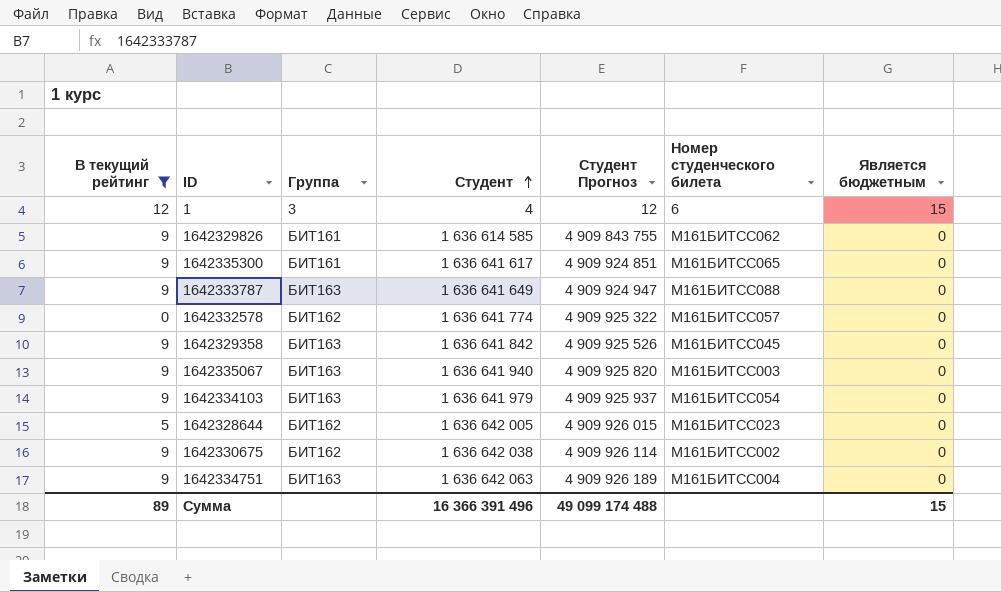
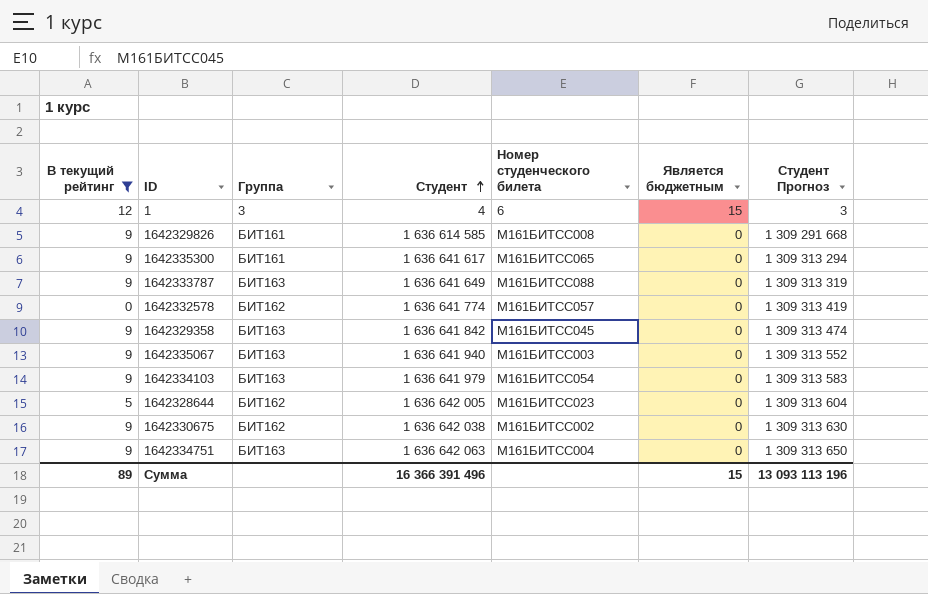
column Студент Прогноз | formula: [Студент] * 3 -> [Студент] * 0,8
column Студент Прогноз | position: 5 -> 7
1642329826 | Номер студенческого билета: М161БИТСС062 -> М161БИТСС008
Сумма | Студент Прогноз: 49 099 174 488 -> 13 093 113 196

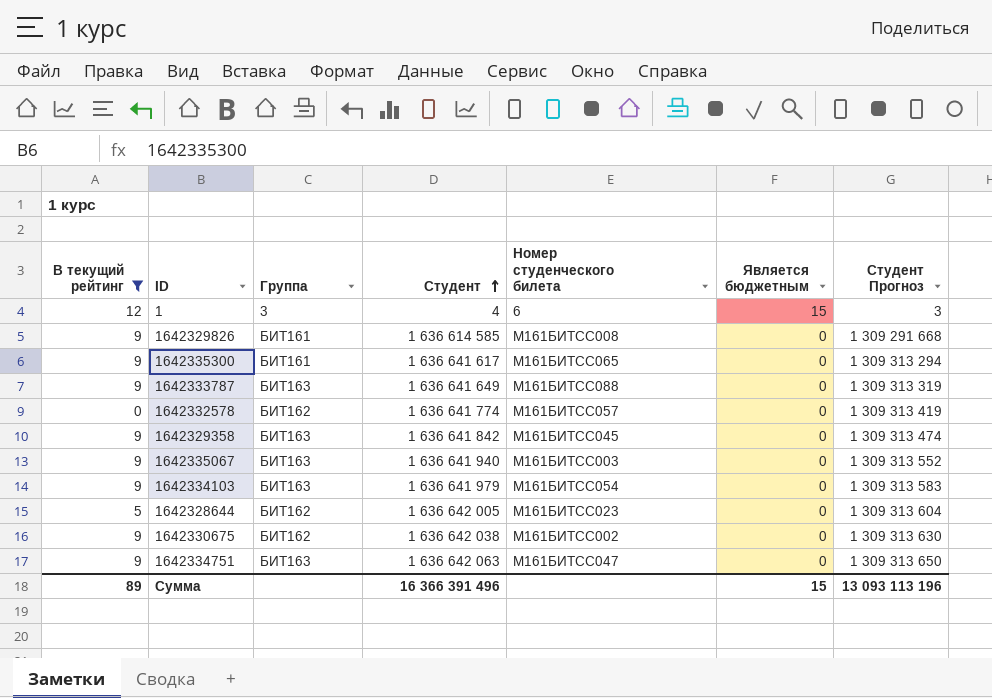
1642334751 | Номер студенческого билета: М161БИТСС004 -> М161БИТСС047

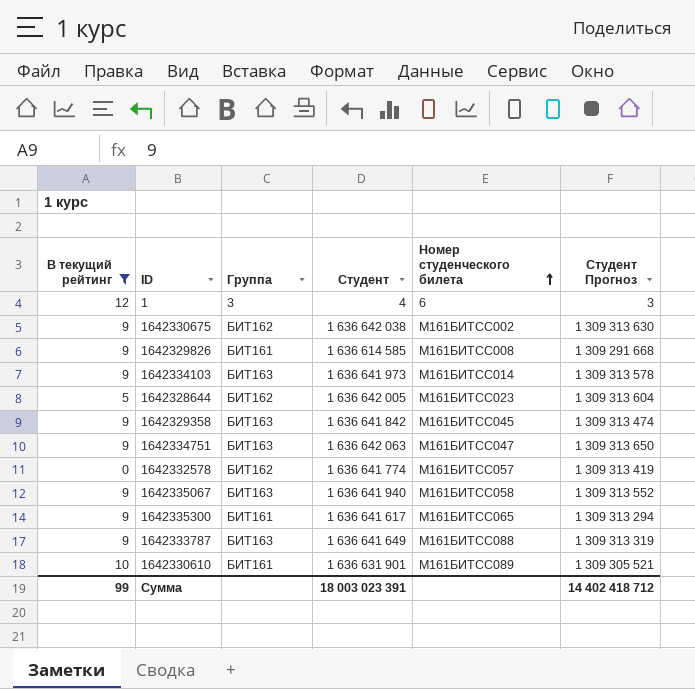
row order: Студент ascending -> Номер студенческого билета ascending
column Является бюджетным | position: 6 -> none
1642334103 | Студент: 1 636 641 979 -> 1 636 641 973
1642334103 | Номер студенческого билета: М161БИТСС054 -> М161БИТСС014
1642334103 | Студент Прогноз: 1 309 313 583 -> 1 309 313 578
1642335067 | Номер студенческого билета: М161БИТСС003 -> М161БИТСС058
row 1642330610: none -> 10 | БИТ161 | 1 636 631 901 | М161БИТСС089 | 1 309 305 521
Сумма | В текущий рейтинг: 89 -> 99
Сумма | Студент: 16 366 391 496 -> 18 003 023 391
Сумма | Студент Прогноз: 13 093 113 196 -> 14 402 418 712

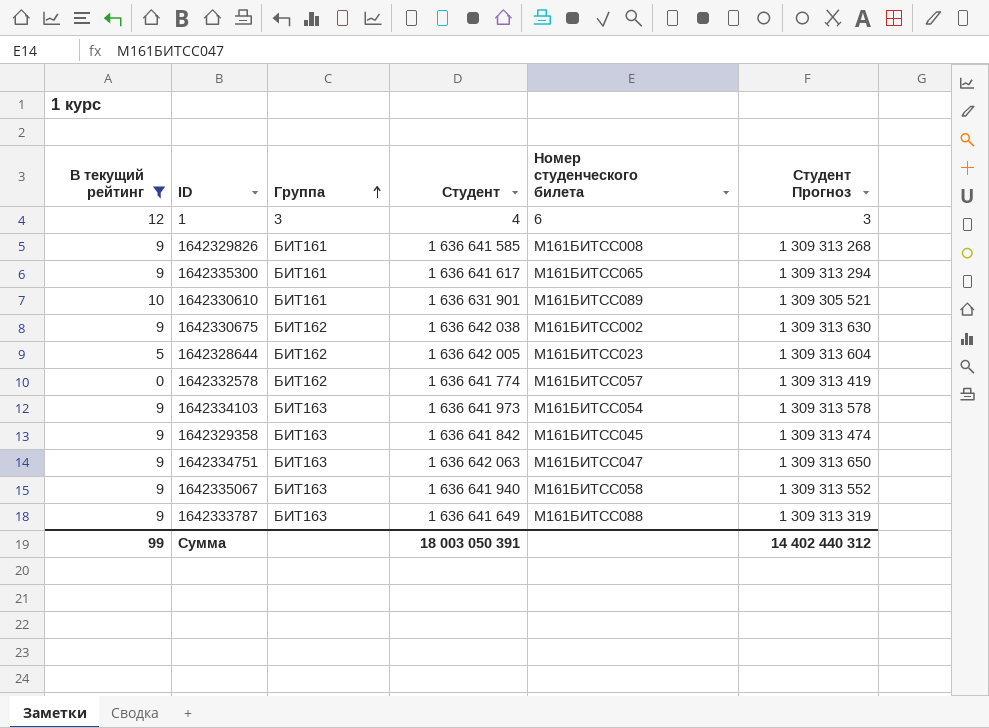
row order: Номер студенческого билета ascending -> Группа ascending
1642329826 | Студент: 1 636 614 585 -> 1 636 641 585
1642329826 | Студент Прогноз: 1 309 291 668 -> 1 309 313 268
1642334103 | Номер студенческого билета: М161БИТСС014 -> М161БИТСС054
Сумма | Студент: 18 003 023 391 -> 18 003 050 391
Сумма | Студент Прогноз: 14 402 418 712 -> 14 402 440 312

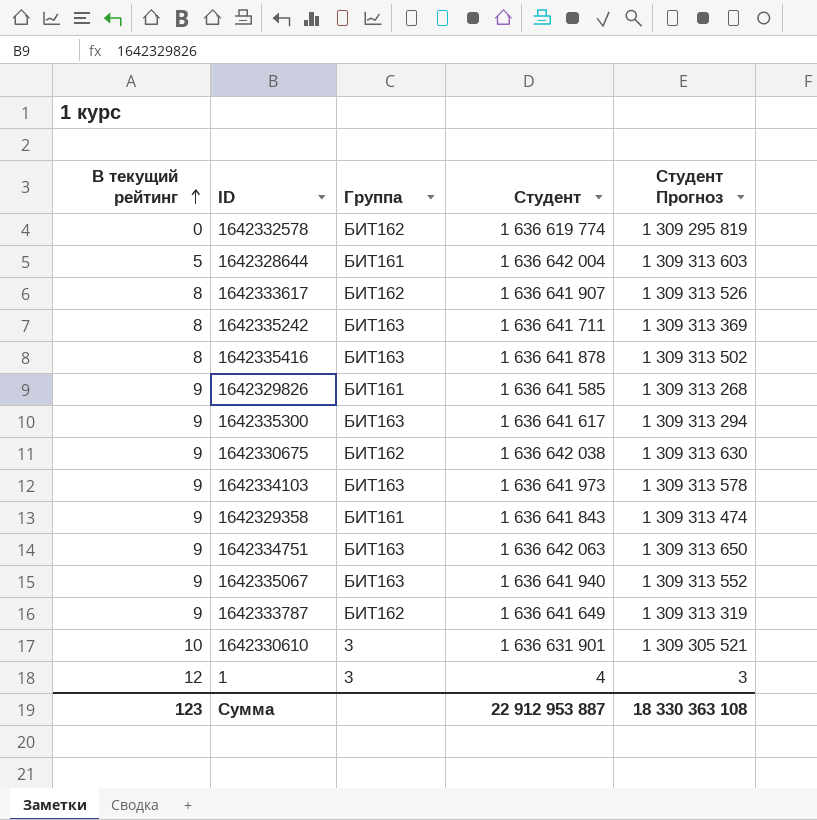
filter: В текущий рейтинг != 8 -> none
row order: Группа ascending -> В текущий рейтинг ascending
column Номер студенческого билета | position: 5 -> none
1642332578 | Студент: 1 636 641 774 -> 1 636 619 774
1642332578 | Студент Прогноз: 1 309 313 419 -> 1 309 295 819
1642328644 | Группа: БИТ162 -> БИТ161
1642328644 | Студент: 1 636 642 005 -> 1 636 642 004
1642328644 | Студент Прогноз: 1 309 313 604 -> 1 309 313 603
1642335300 | Группа: БИТ161 -> БИТ163
1642329358 | Группа: БИТ163 -> БИТ161
1642329358 | Студент: 1 636 641 842 -> 1 636 641 843
1642333787 | Группа: БИТ163 -> БИТ162
1642330610 | Группа: БИТ161 -> 3
Сумма | В текущий рейтинг: 99 -> 123
Сумма | Студент: 18 003 050 391 -> 22 912 953 887
Сумма | Студент Прогноз: 14 402 440 312 -> 18 330 363 108

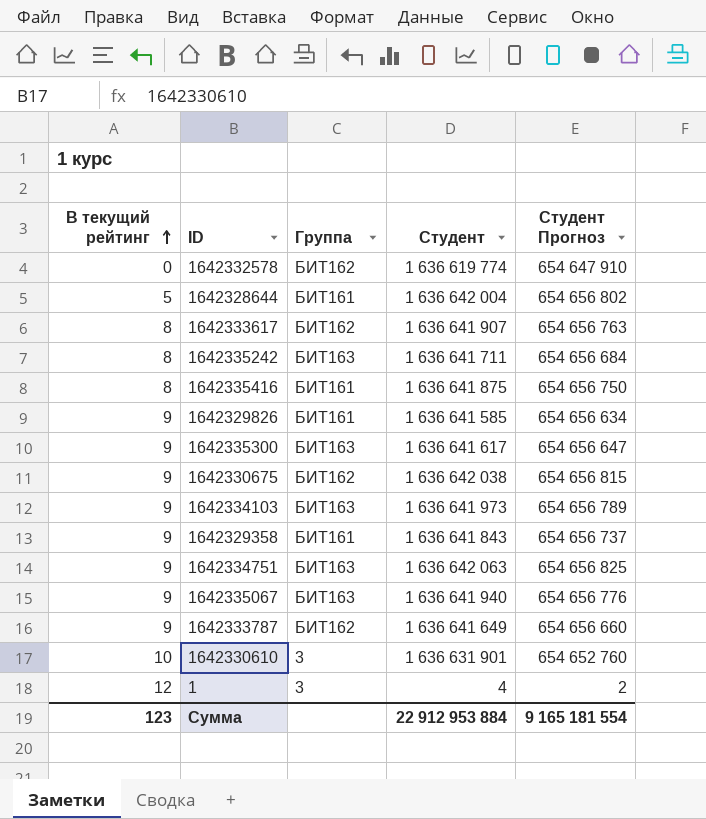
column Студент Прогноз | formula: [Студент] * 0,8 -> [Студент] * 0,4
1642335416 | Группа: БИТ163 -> БИТ161
1642335416 | Студент: 1 636 641 878 -> 1 636 641 875
Сумма | Студент: 22 912 953 887 -> 22 912 953 884
Сумма | Студент Прогноз: 18 330 363 108 -> 9 165 181 554

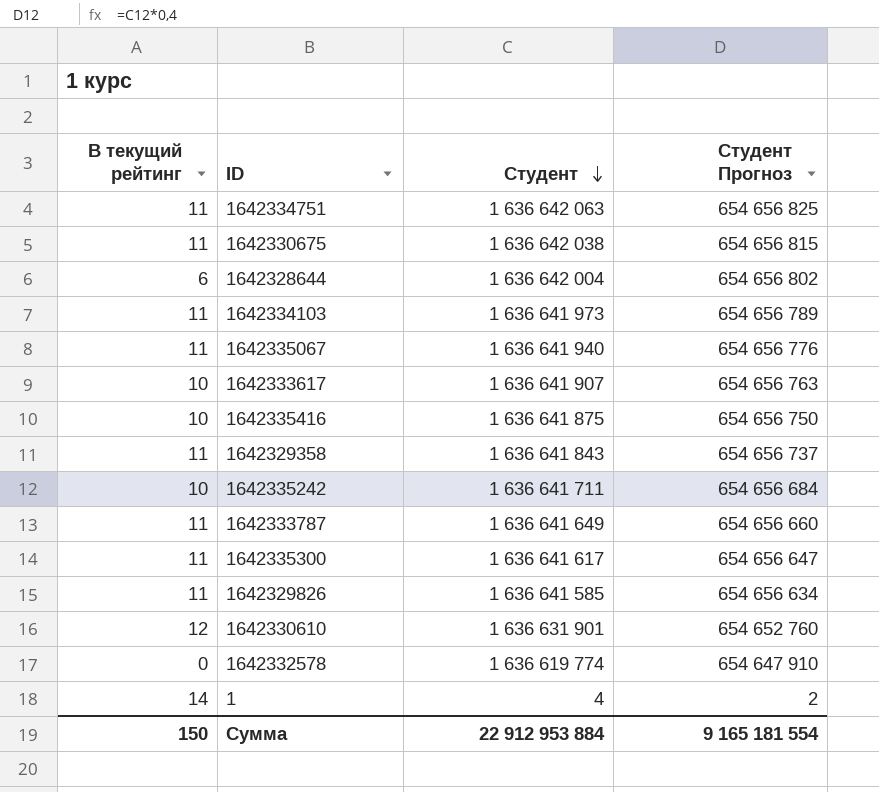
row order: В текущий рейтинг ascending -> Студент descending
column Группа | position: 3 -> none
1642334751 | В текущий рейтинг: 9 -> 11
1642330675 | В текущий рейтинг: 9 -> 11
1642328644 | В текущий рейтинг: 5 -> 6
1642334103 | В текущий рейтинг: 9 -> 11
1642335067 | В текущий рейтинг: 9 -> 11
1642333617 | В текущий рейтинг: 8 -> 10
1642335416 | В текущий рейтинг: 8 -> 10
1642329358 | В текущий рейтинг: 9 -> 11
1642335242 | В текущий рейтинг: 8 -> 10
1642333787 | В текущий рейтинг: 9 -> 11
1642335300 | В текущий рейтинг: 9 -> 11
1642329826 | В текущий рейтинг: 9 -> 11
1642330610 | В текущий рейтинг: 10 -> 12
1 | В текущий рейтинг: 12 -> 14
Сумма | В текущий рейтинг: 123 -> 150

